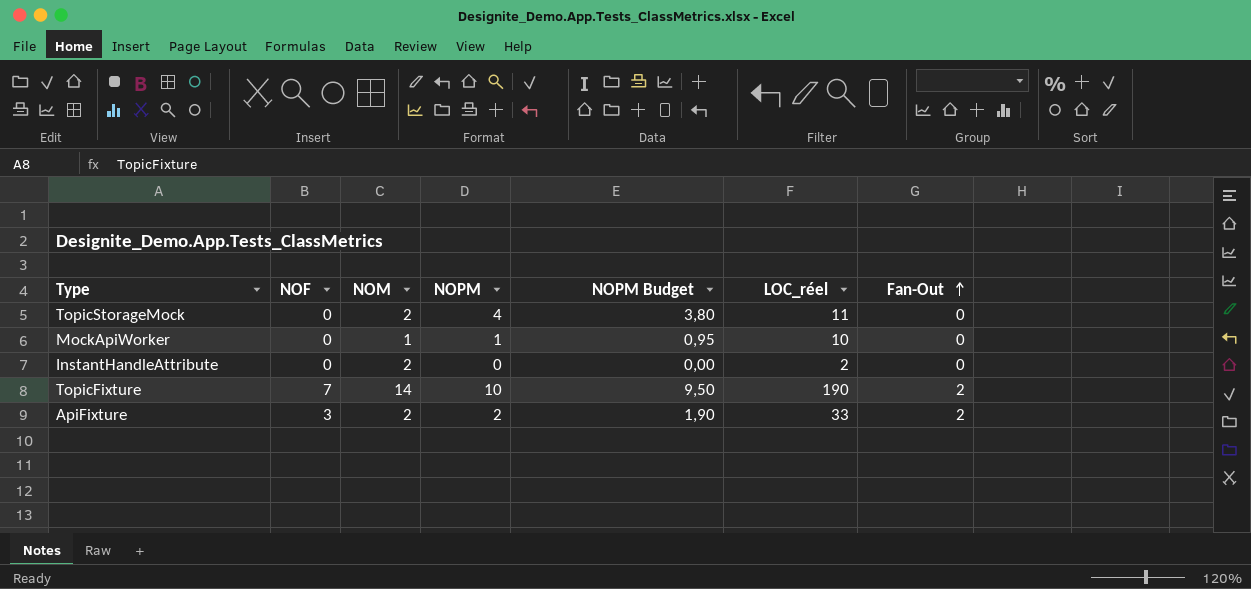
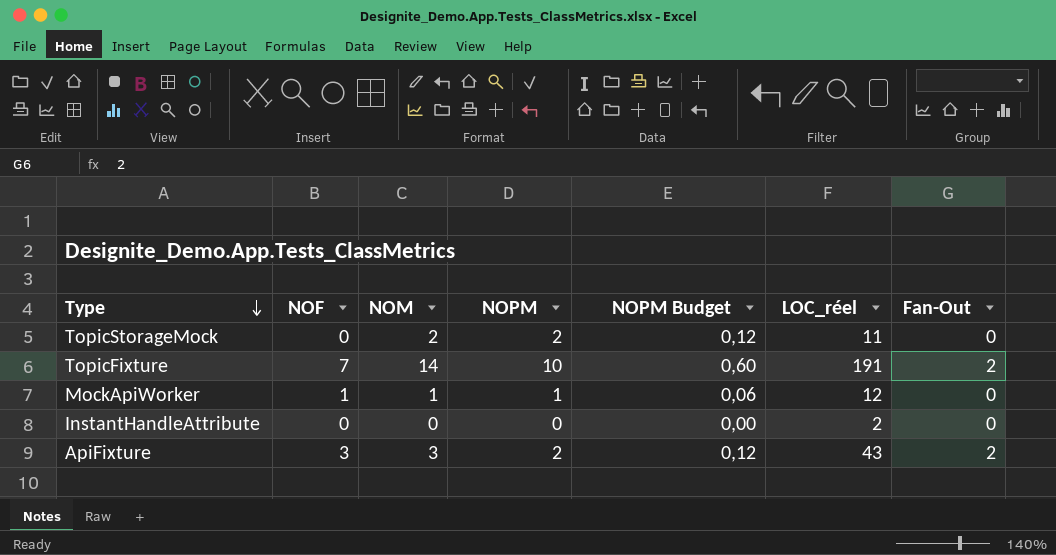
row order: Fan-Out ascending -> Type descending
column NOPM Budget | formula: [NOPM] * 0,95 -> [NOPM] * 0,06
TopicStorageMock | NOPM: 4 -> 2
TopicFixture | LOC_réel: 190 -> 191
MockApiWorker | NOF: 0 -> 1
MockApiWorker | LOC_réel: 10 -> 12
InstantHandleAttribute | NOM: 2 -> 0
ApiFixture | NOM: 2 -> 3
ApiFixture | LOC_réel: 33 -> 43

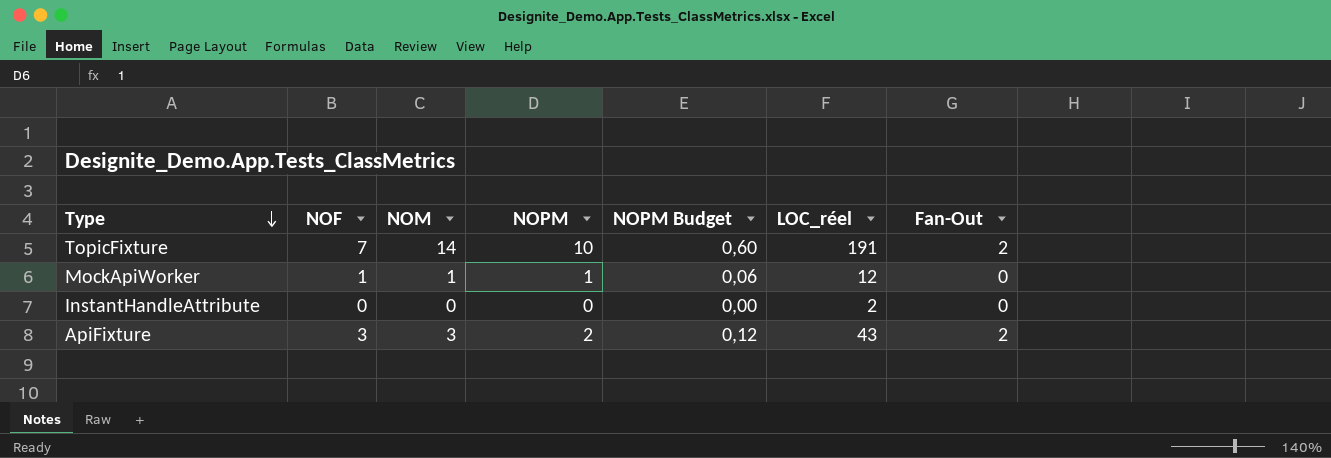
row TopicStorageMock: 0 | 2 | 2 | 0,12 | 11 | 0 -> none

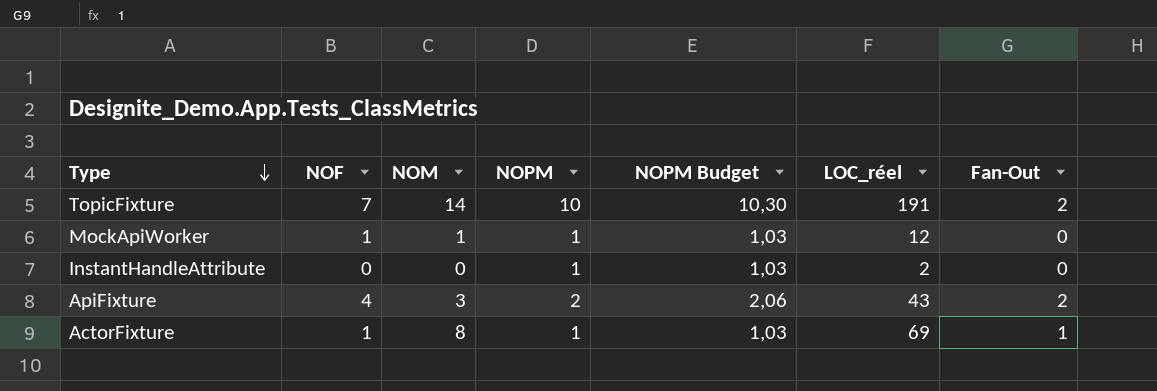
column NOPM Budget | formula: [NOPM] * 0,06 -> [NOPM] * 1,03
InstantHandleAttribute | NOPM: 0 -> 1
ApiFixture | NOF: 3 -> 4
row ActorFixture: none -> 1 | 8 | 1 | 1,03 | 69 | 1

